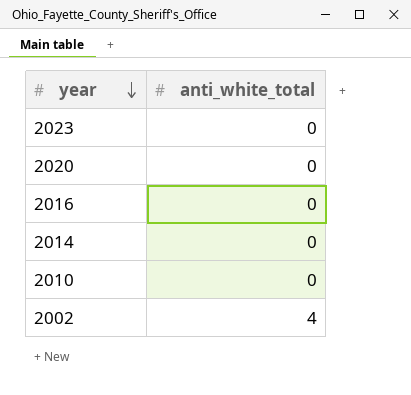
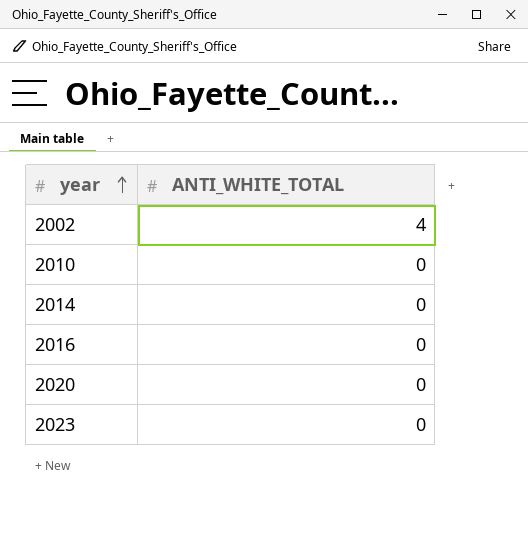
row order: year descending -> year ascending
column name: anti_white_total -> ANTI_WHITE_TOTAL

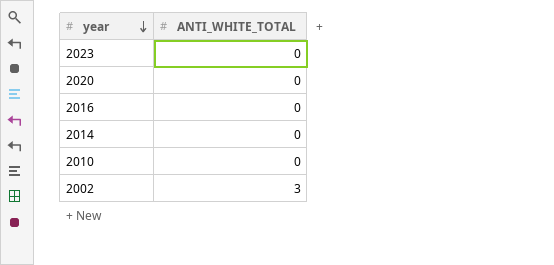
row order: year ascending -> year descending
2002 | ANTI_WHITE_TOTAL: 4 -> 3

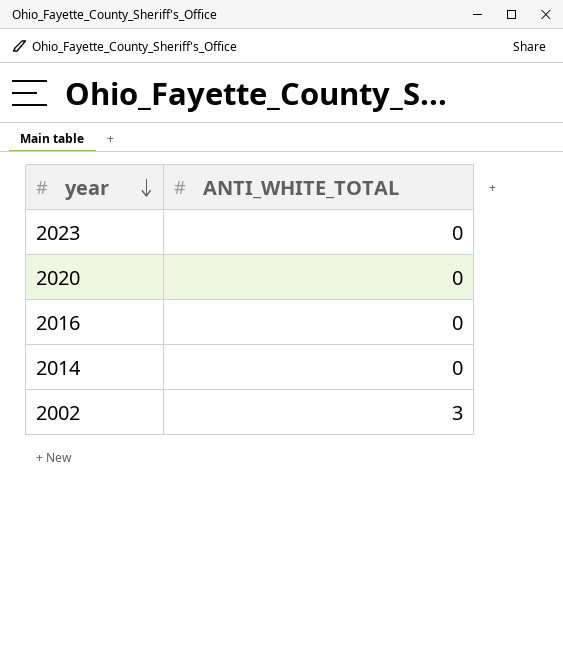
row 2010: 0 -> none

